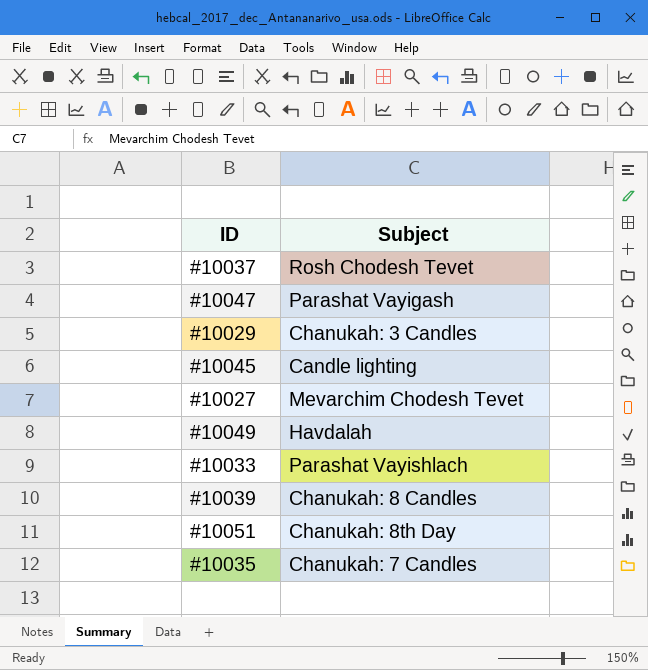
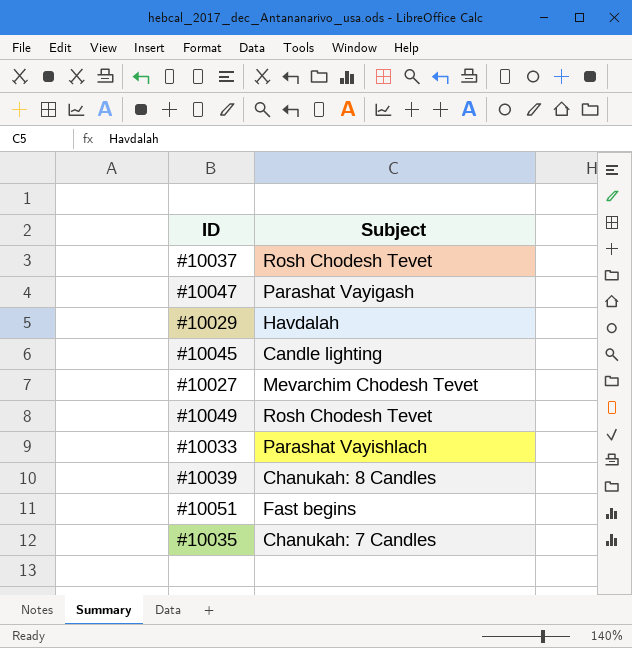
#10029 | Subject: Chanukah: 3 Candles -> Havdalah
#10049 | Subject: Havdalah -> Rosh Chodesh Tevet
#10051 | Subject: Chanukah: 8th Day -> Fast begins

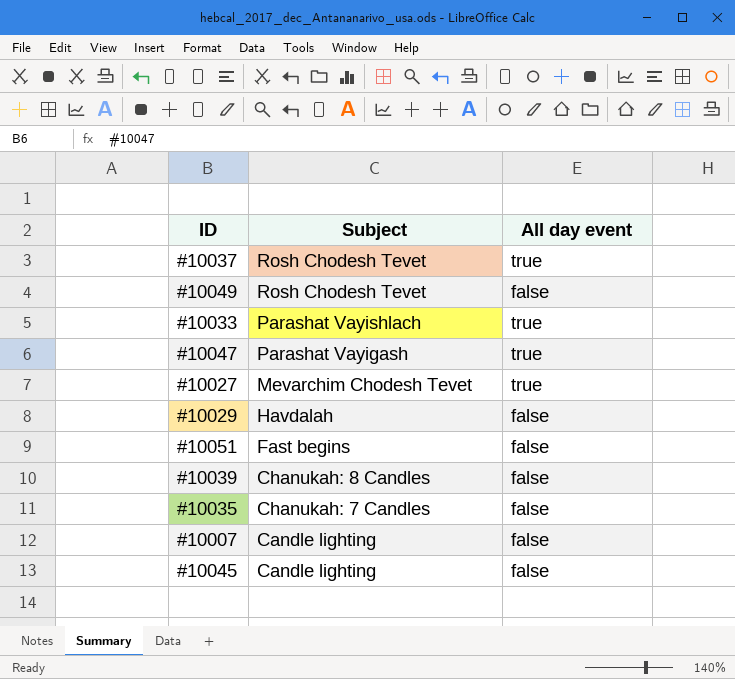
row order: none -> Subject descending
column All day event | position: none -> 3
row #10007: none -> Candle lighting | false

